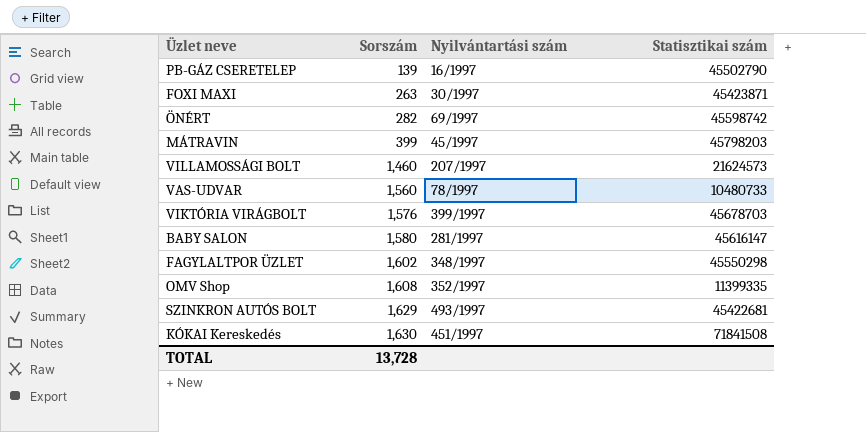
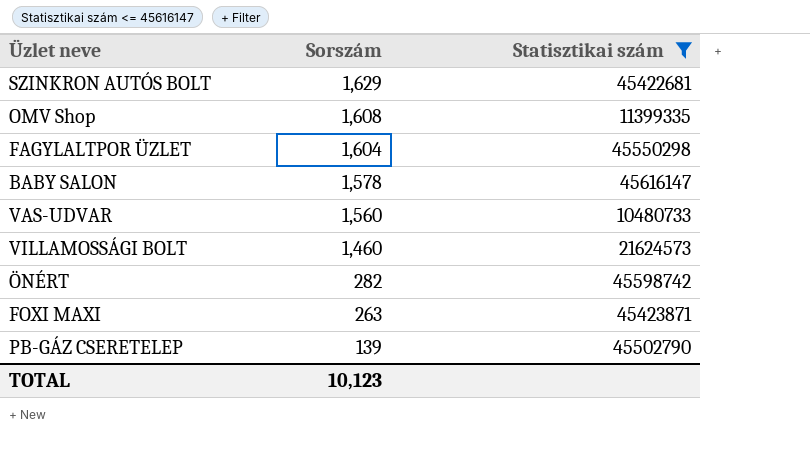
filter: none -> Statisztikai szám <= 45616147
row order: Sorszám ascending -> Sorszám descending
column Nyilvántartási szám | position: 3 -> none
FAGYLALTPOR ÜZLET | Sorszám: 1,602 -> 1,604
BABY SALON | Sorszám: 1,580 -> 1,578
TOTAL | Sorszám: 13,728 -> 10,123

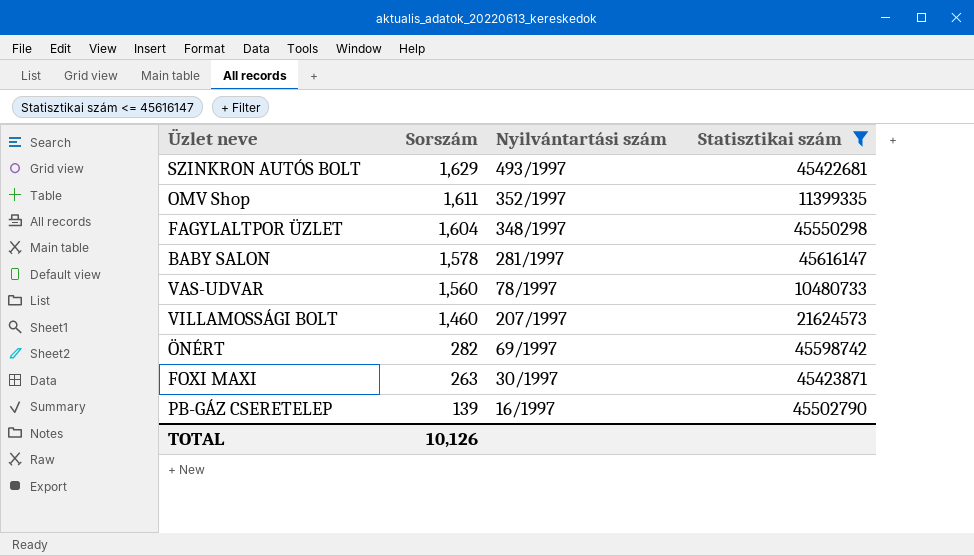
column Nyilvántartási szám | position: none -> 3
OMV Shop | Sorszám: 1,608 -> 1,611
TOTAL | Sorszám: 10,123 -> 10,126

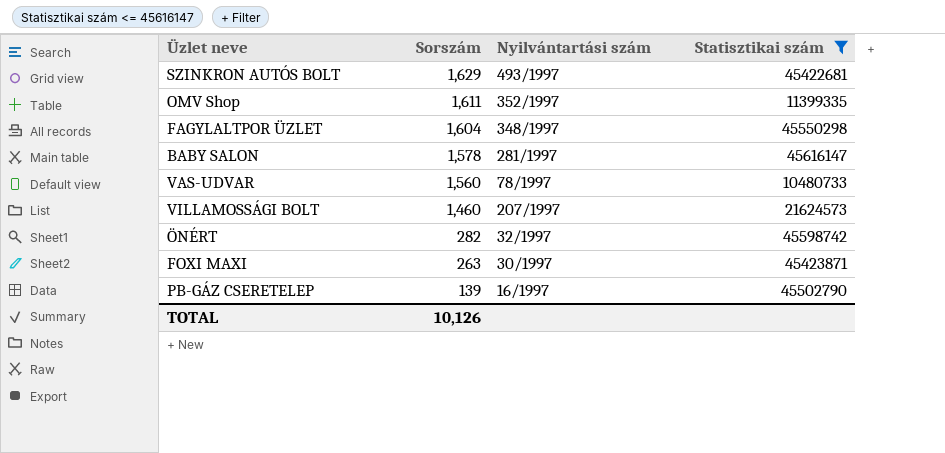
ÖNÉRT | Nyilvántartási szám: 69/1997 -> 32/1997

